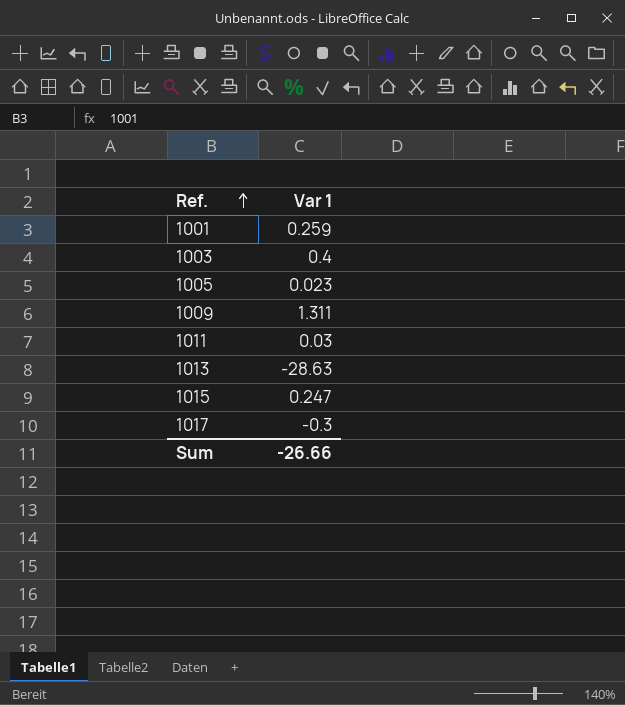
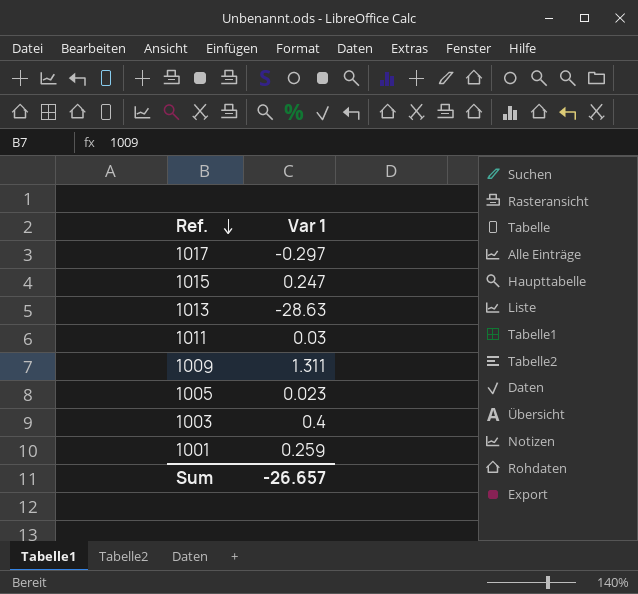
row order: Ref. ascending -> Ref. descending
1017 | Var 1: -0.3 -> -0.297
Sum | Var 1: -26.66 -> -26.657

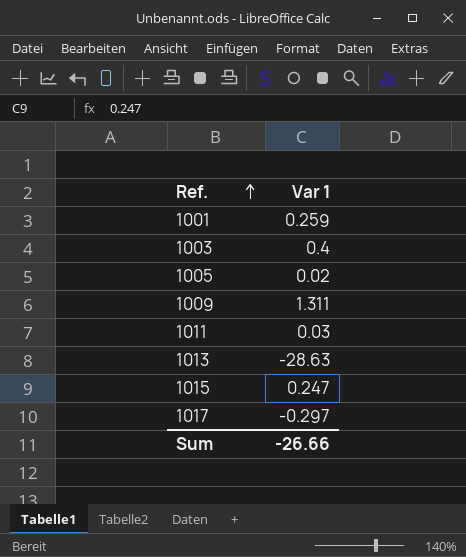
row order: Ref. descending -> Ref. ascending
1005 | Var 1: 0.023 -> 0.02
Sum | Var 1: -26.657 -> -26.66

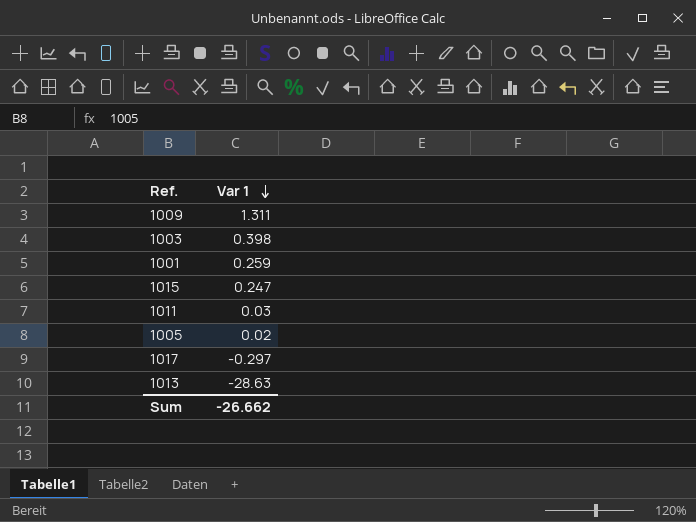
row order: Ref. ascending -> Var 1 descending
1003 | Var 1: 0.4 -> 0.398
Sum | Var 1: -26.66 -> -26.662

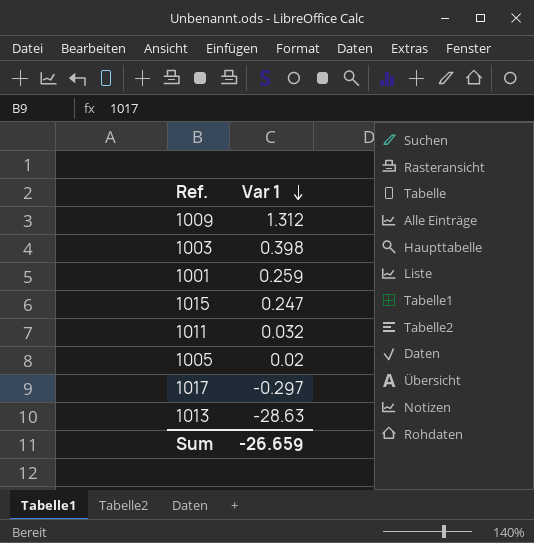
1009 | Var 1: 1.311 -> 1.312
1011 | Var 1: 0.03 -> 0.032
Sum | Var 1: -26.662 -> -26.659

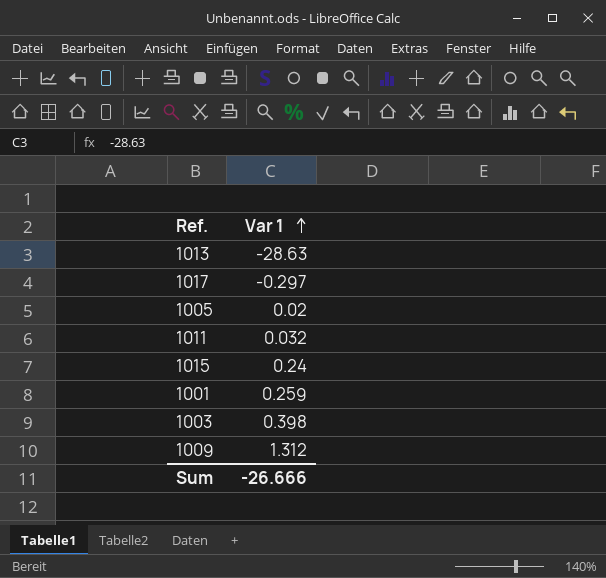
row order: Var 1 descending -> Var 1 ascending
1015 | Var 1: 0.247 -> 0.24
Sum | Var 1: -26.659 -> -26.666

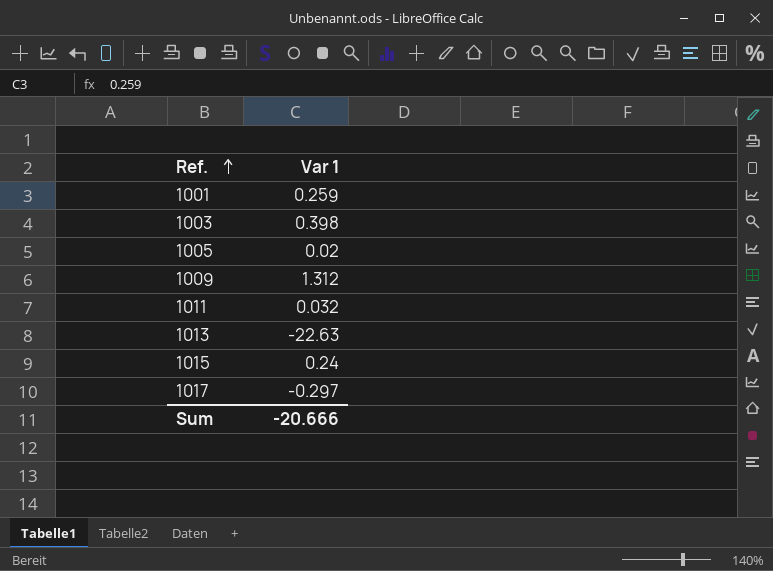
row order: Var 1 ascending -> Ref. ascending
1013 | Var 1: -28.63 -> -22.63
Sum | Var 1: -26.666 -> -20.666

